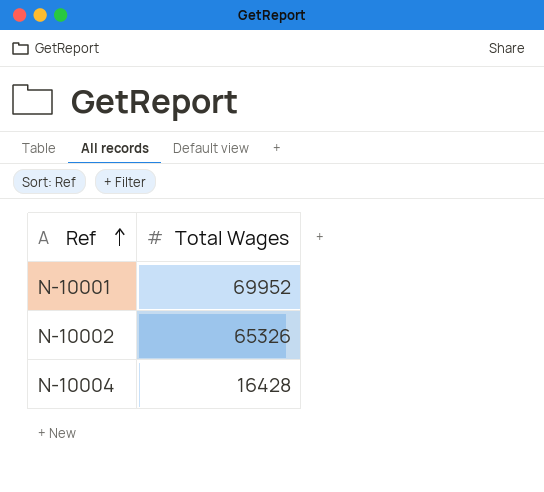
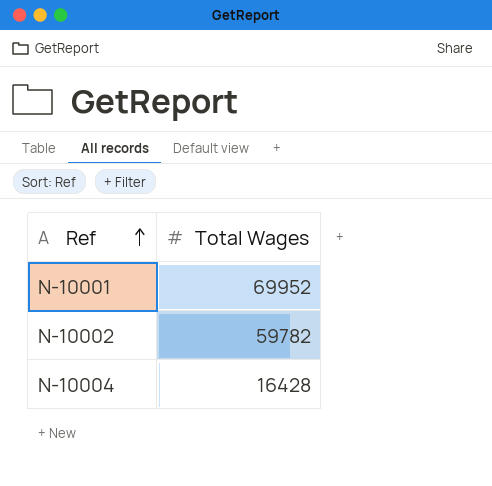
N-10002 | Total Wages: 65326 -> 59782

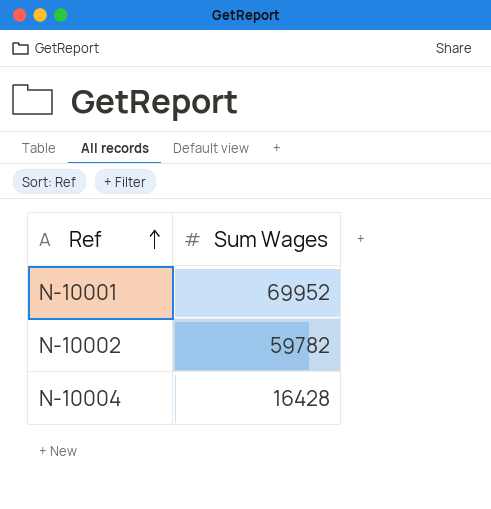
column name: Total Wages -> Sum Wages

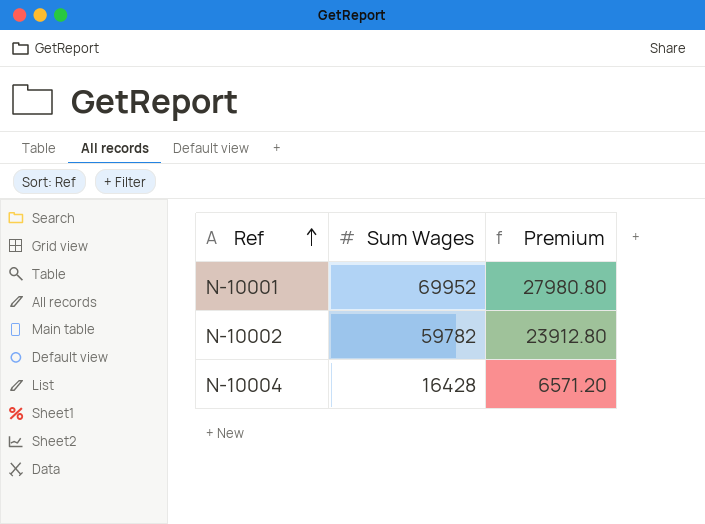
column Premium | formula: none -> [Sum Wages] * 0.4

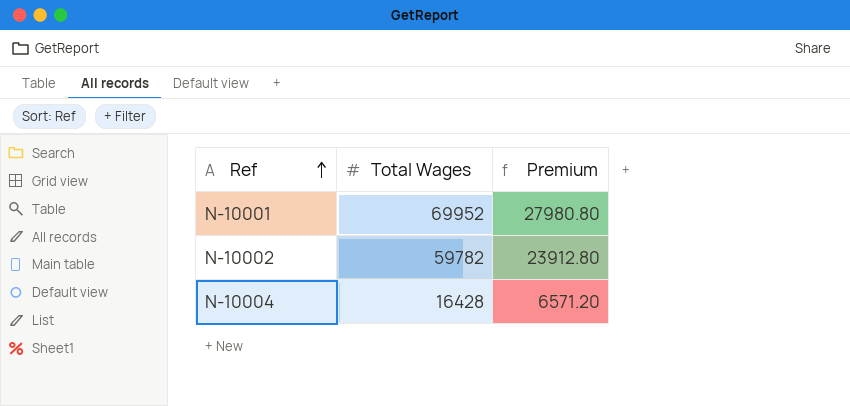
column name: Sum Wages -> Total Wages

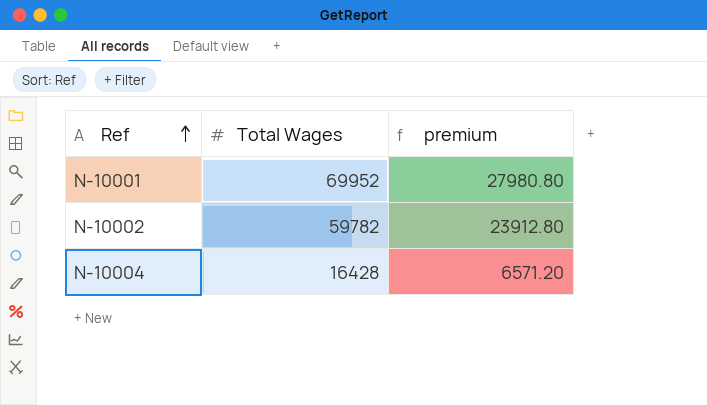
column name: Premium -> premium

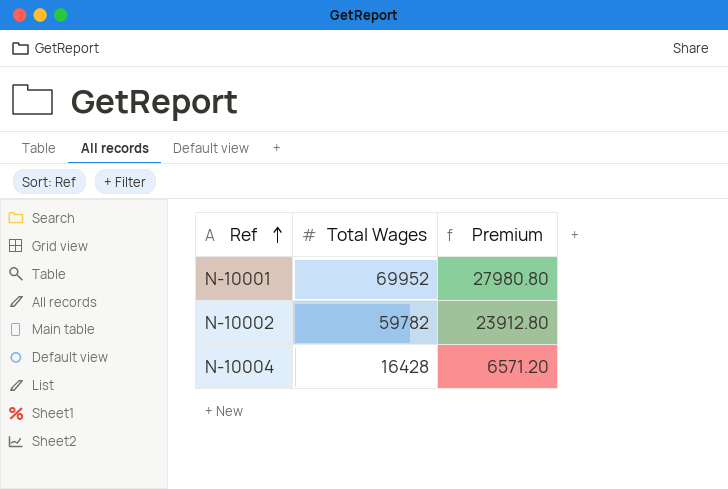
column name: premium -> Premium

